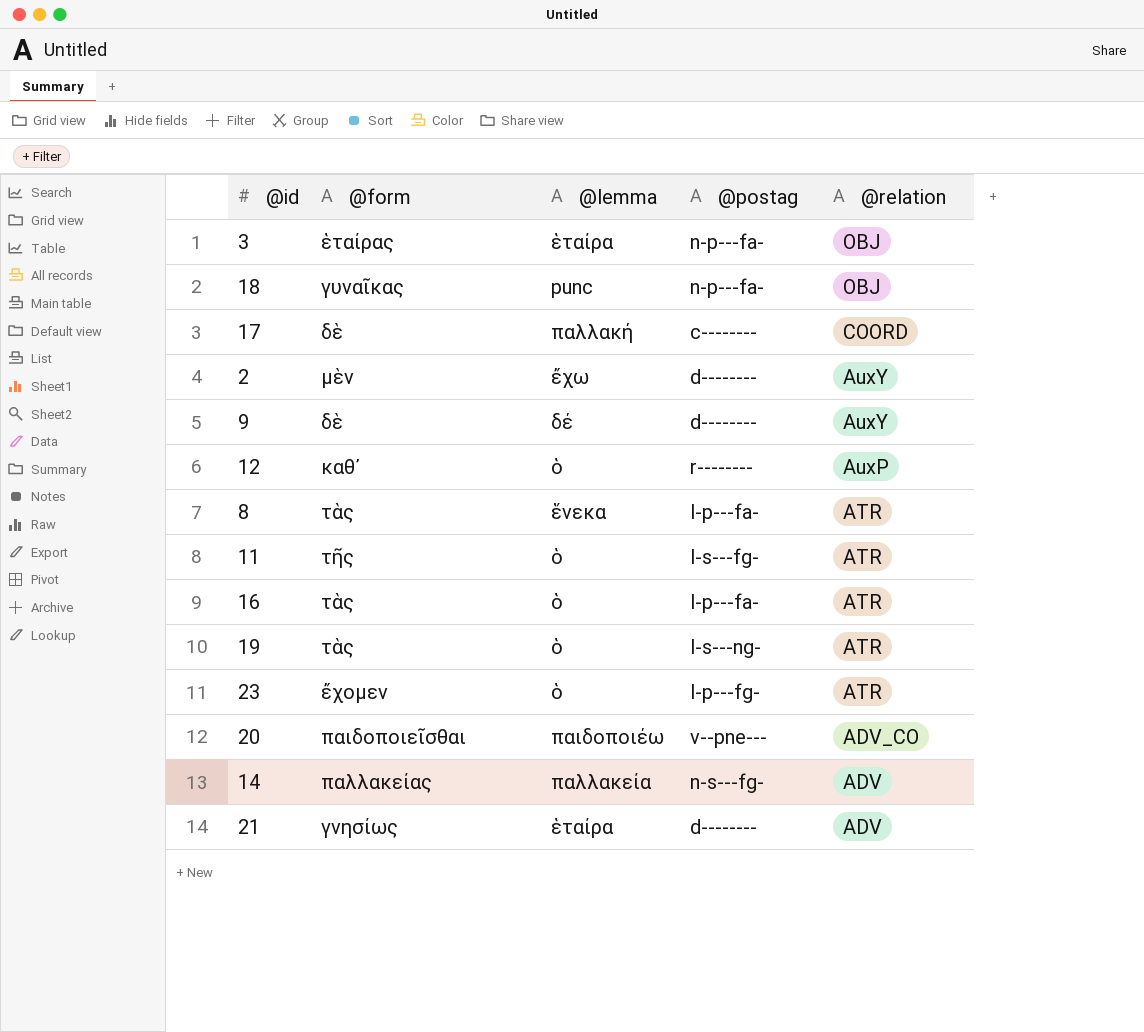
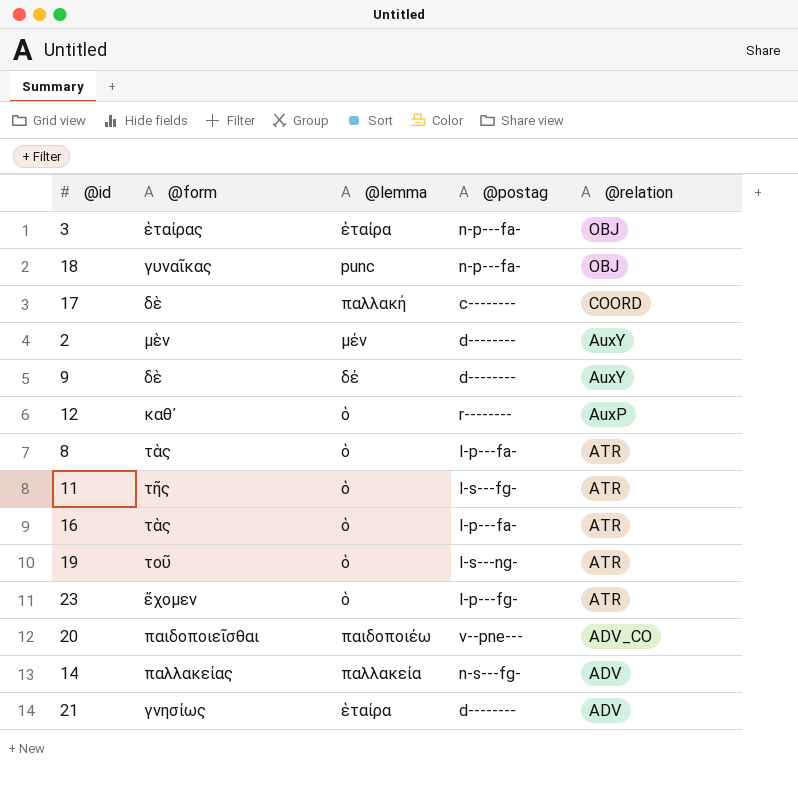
2 | @lemma: ἔχω -> μέν
8 | @lemma: ἕνεκα -> ὁ
19 | @form: τὰς -> τοῦ

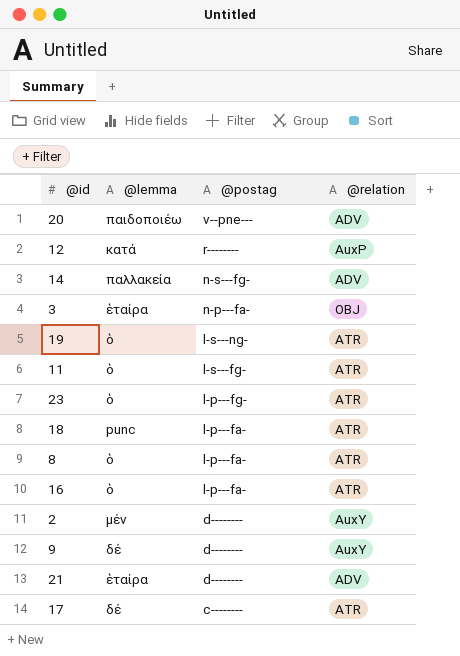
row order: @relation descending -> @postag descending
column @form | position: 2 -> none
20 | @relation: ADV_CO -> ADV
12 | @lemma: ὁ -> κατά
18 | @postag: n-p---fa- -> l-p---fa-
18 | @relation: OBJ -> ATR
17 | @lemma: παλλακή -> δέ
17 | @relation: COORD -> ATR

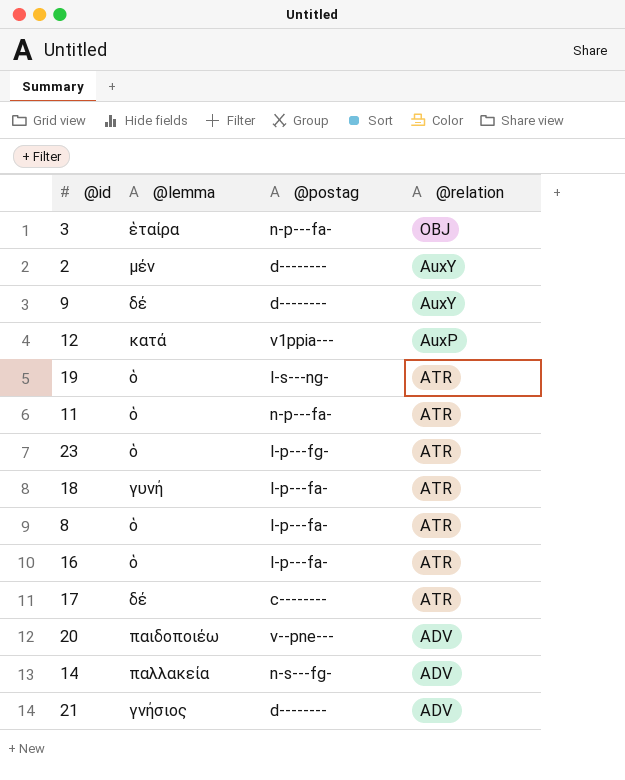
row order: @postag descending -> @relation descending
12 | @postag: r-------- -> v1ppia---
11 | @postag: l-s---fg- -> n-p---fa-
18 | @lemma: punc -> γυνή
21 | @lemma: ἑταίρα -> γνήσιος

